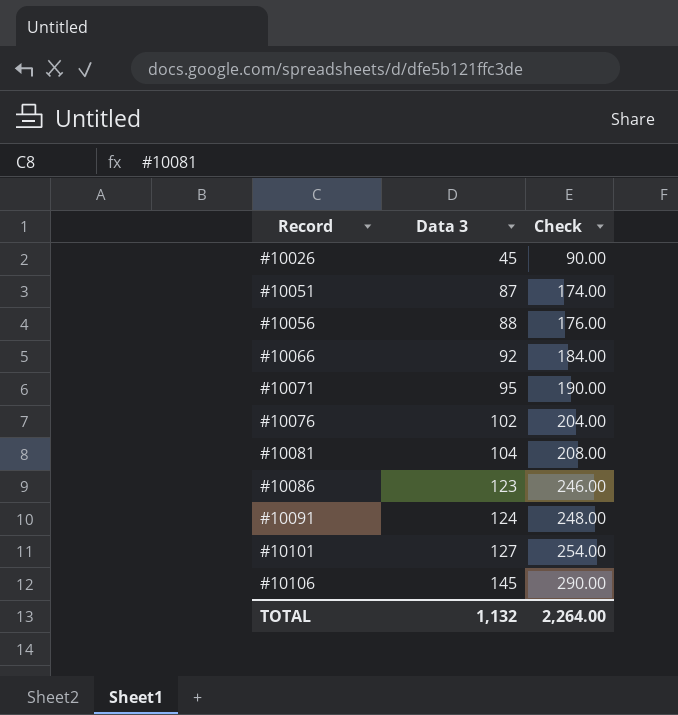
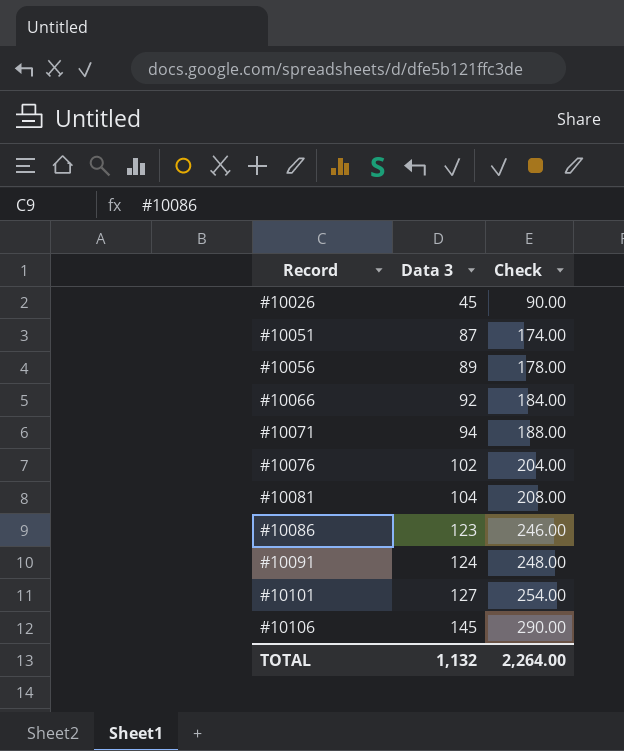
#10056 | Data 3: 88 -> 89
#10056 | Check: 176.00 -> 178.00
#10071 | Data 3: 95 -> 94
#10071 | Check: 190.00 -> 188.00

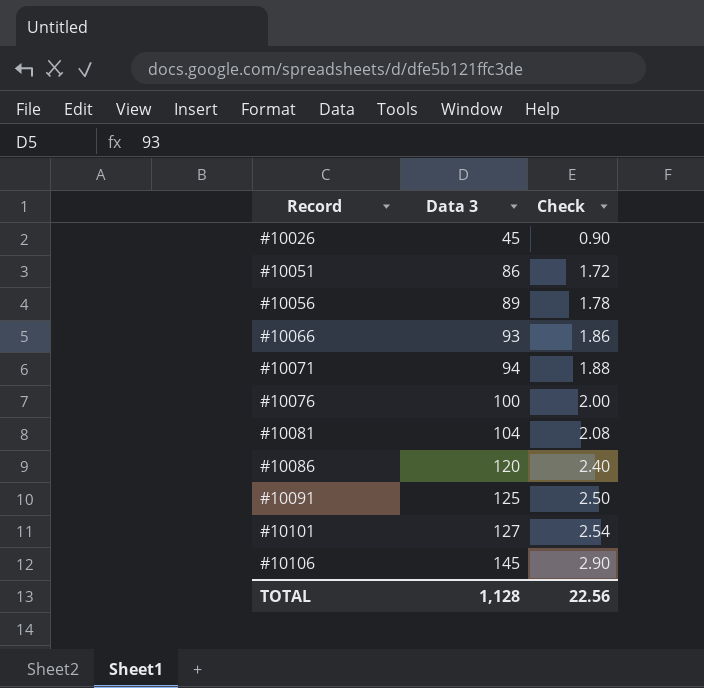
column Check | formula: [Data 3] * 2 -> [Data 3] * 0.02
#10051 | Data 3: 87 -> 86
#10066 | Data 3: 92 -> 93
#10076 | Data 3: 102 -> 100
#10086 | Data 3: 123 -> 120
#10091 | Data 3: 124 -> 125
TOTAL | Data 3: 1,132 -> 1,128
TOTAL | Check: 2,264.00 -> 22.56

